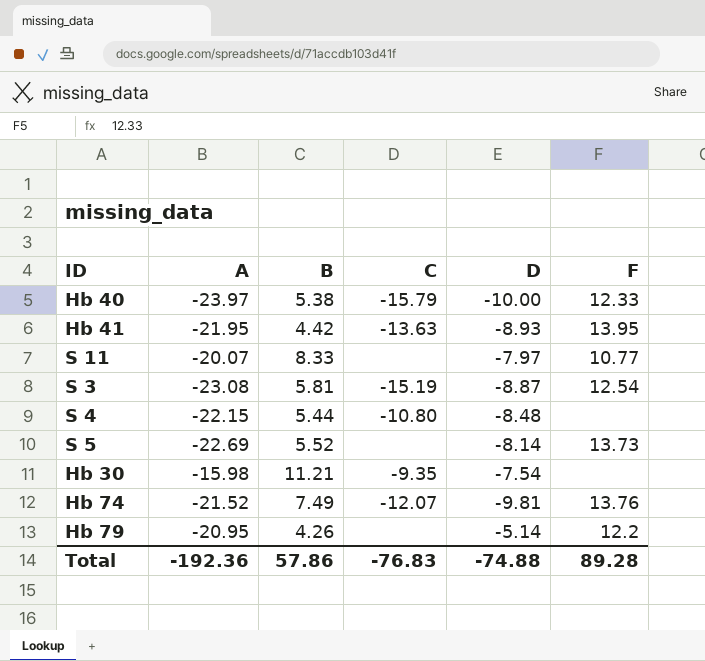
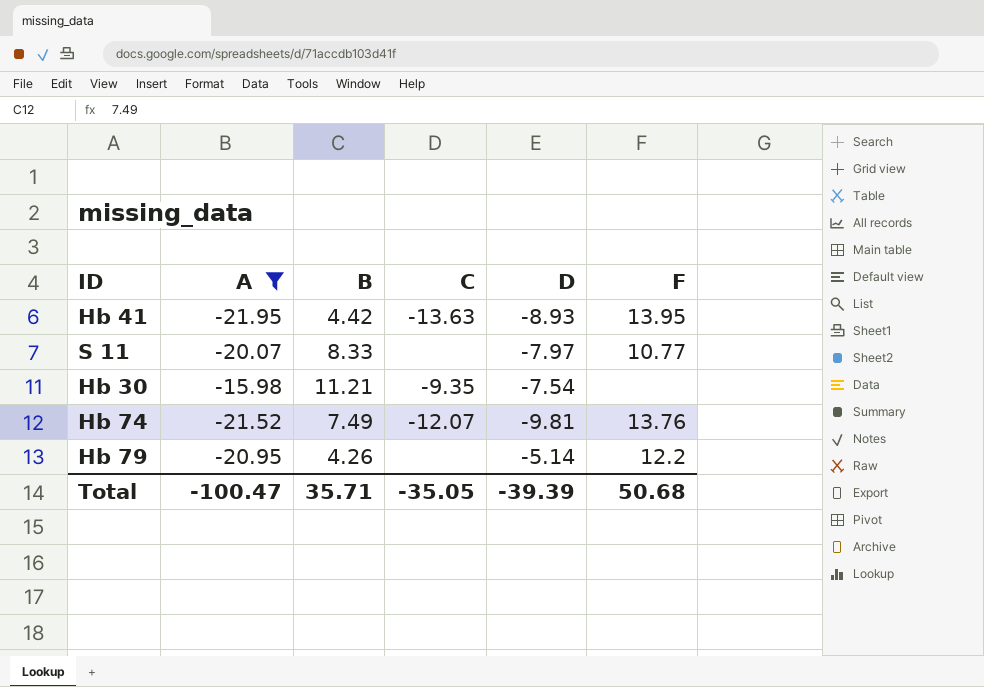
filter: none -> A >= -21.95
Total | A: -192.36 -> -100.47
Total | B: 57.86 -> 35.71
Total | C: -76.83 -> -35.05
Total | D: -74.88 -> -39.39
Total | F: 89.28 -> 50.68

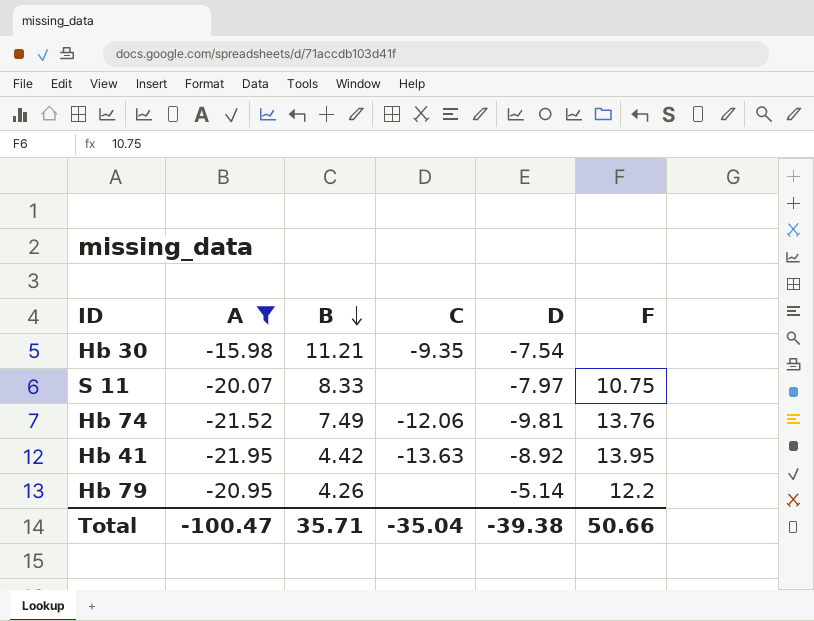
row order: none -> B descending
S 11 | F: 10.77 -> 10.75
Hb 74 | C: -12.07 -> -12.06
Hb 41 | D: -8.93 -> -8.92
Total | C: -35.05 -> -35.04
Total | D: -39.39 -> -39.38
Total | F: 50.68 -> 50.66

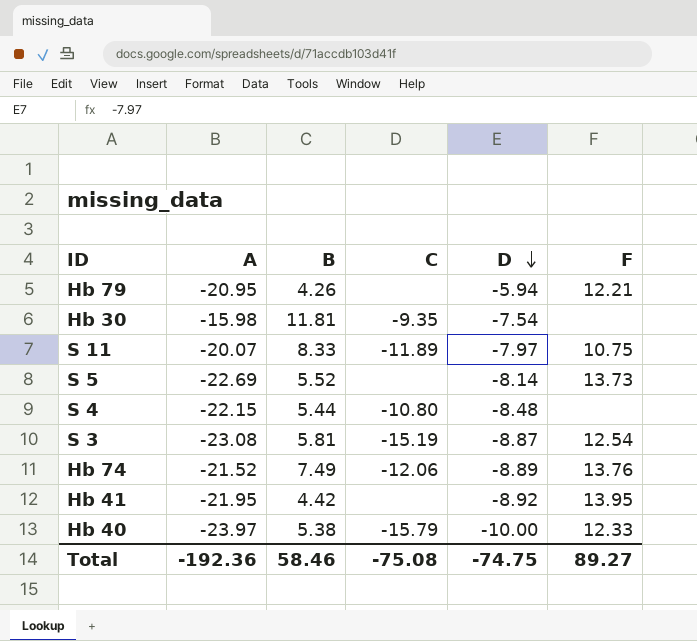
filter: A >= -21.95 -> none
row order: B descending -> D descending
Hb 79 | D: -5.14 -> -5.94
Hb 79 | F: 12.2 -> 12.21
Hb 30 | B: 11.21 -> 11.81
S 11 | C: none -> -11.89
Hb 74 | D: -9.81 -> -8.89
Hb 41 | C: -13.63 -> none
Total | A: -100.47 -> -192.36
Total | B: 35.71 -> 58.46
Total | C: -35.04 -> -75.08
Total | D: -39.38 -> -74.75
Total | F: 50.66 -> 89.27

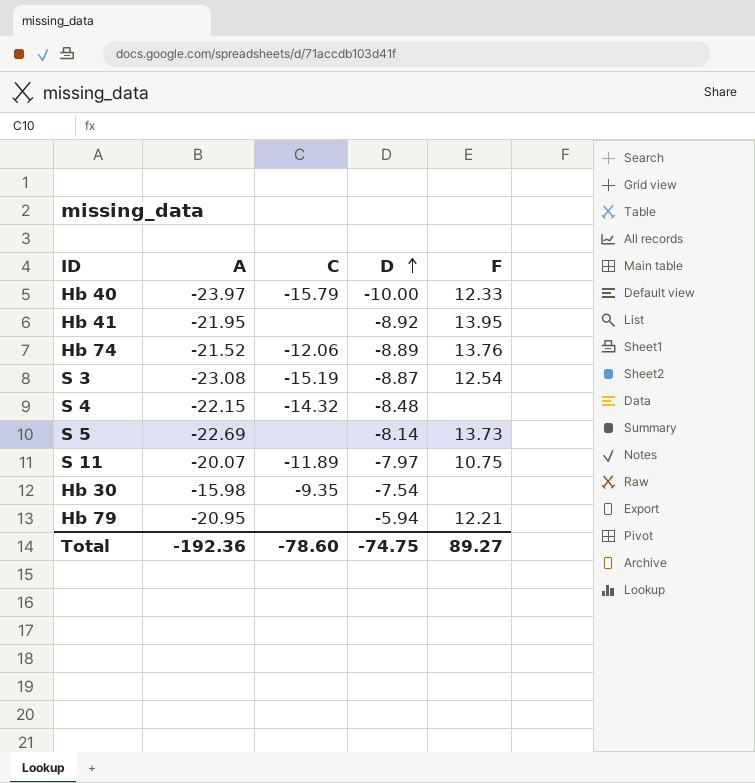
row order: D descending -> D ascending
column B | position: 3 -> none
S 4 | C: -10.80 -> -14.32
Total | C: -75.08 -> -78.60

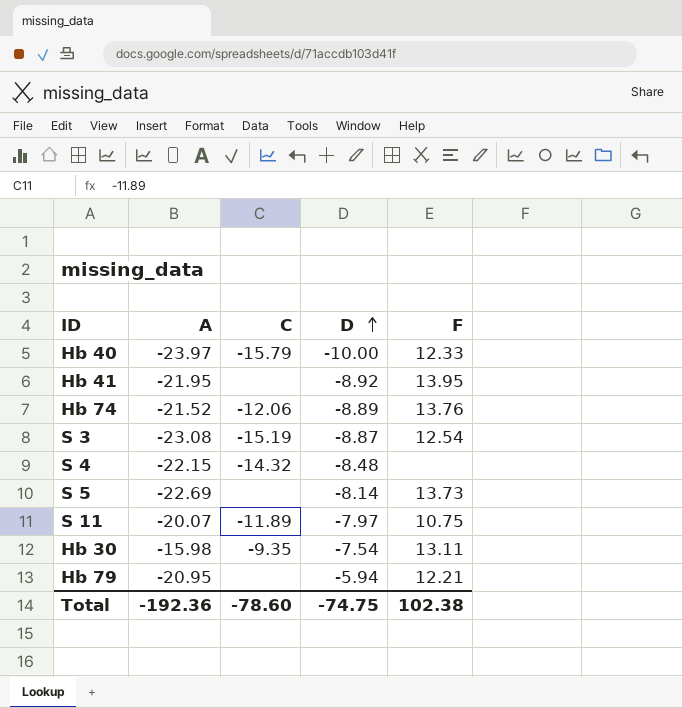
Hb 30 | F: none -> 13.11
Total | F: 89.27 -> 102.38

